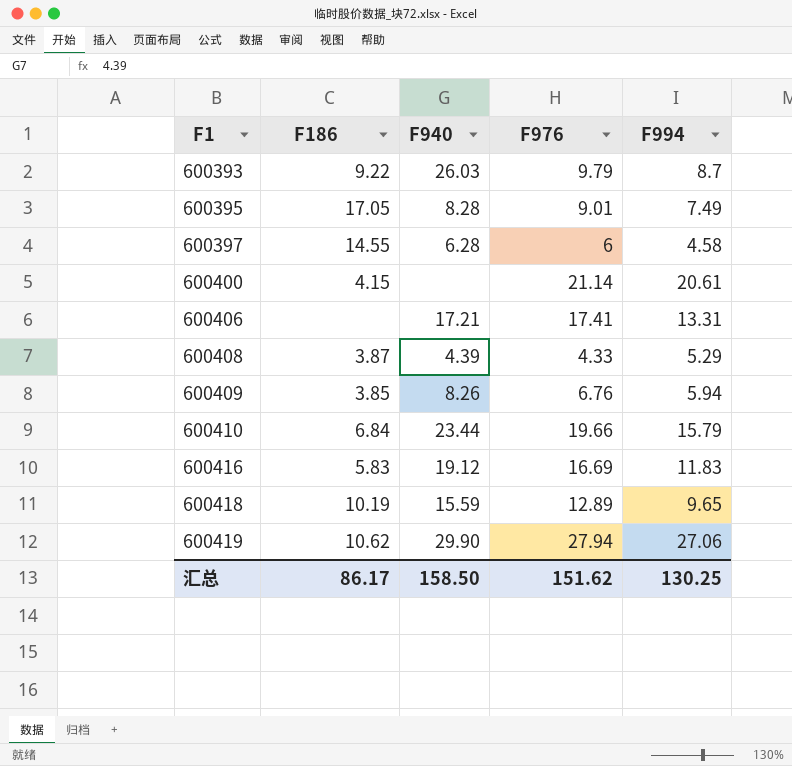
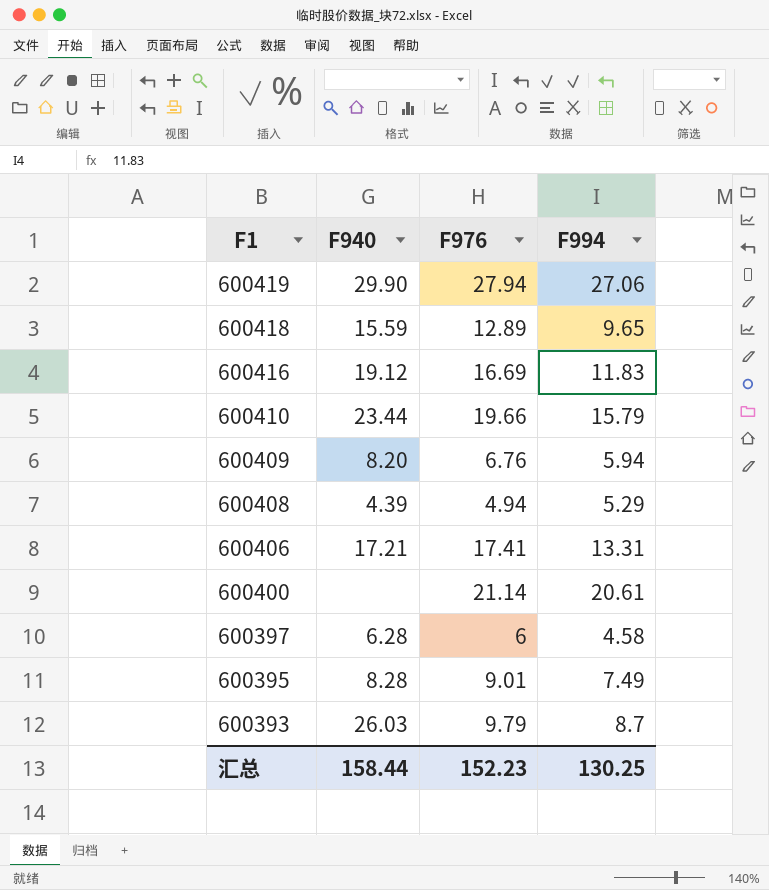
row order: F1 ascending -> F1 descending
column F186 | position: 2 -> none
600409 | F940: 8.26 -> 8.20
600408 | F976: 4.33 -> 4.94
汇总 | F940: 158.50 -> 158.44
汇总 | F976: 151.62 -> 152.23

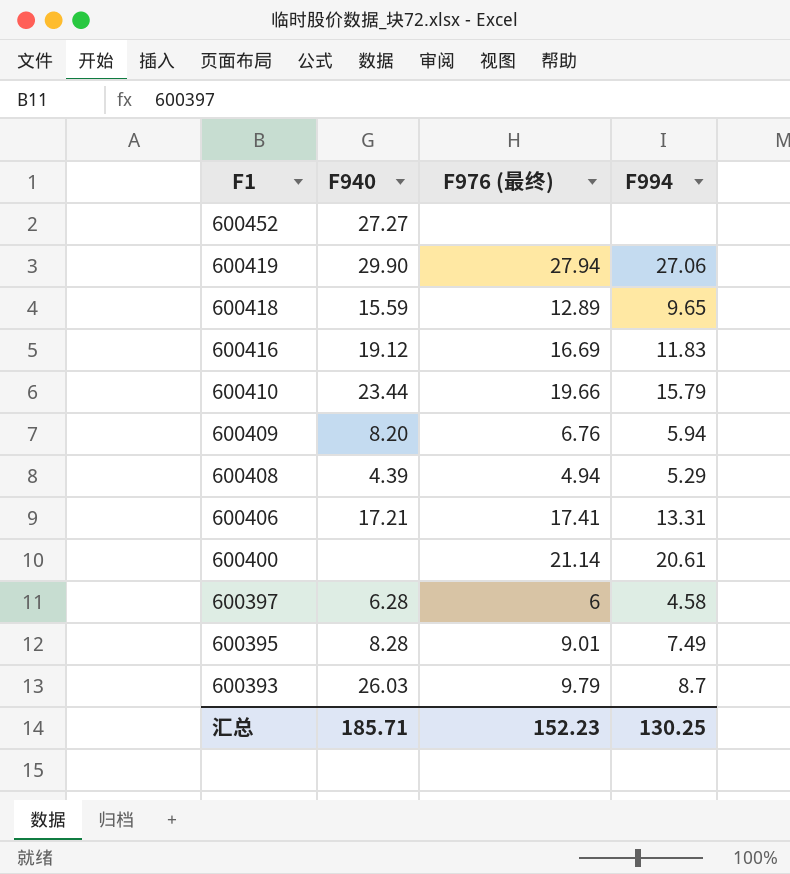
column name: F976 -> F976 (最终)
row 600452: none -> 27.27 | none | none
汇总 | F940: 158.44 -> 185.71

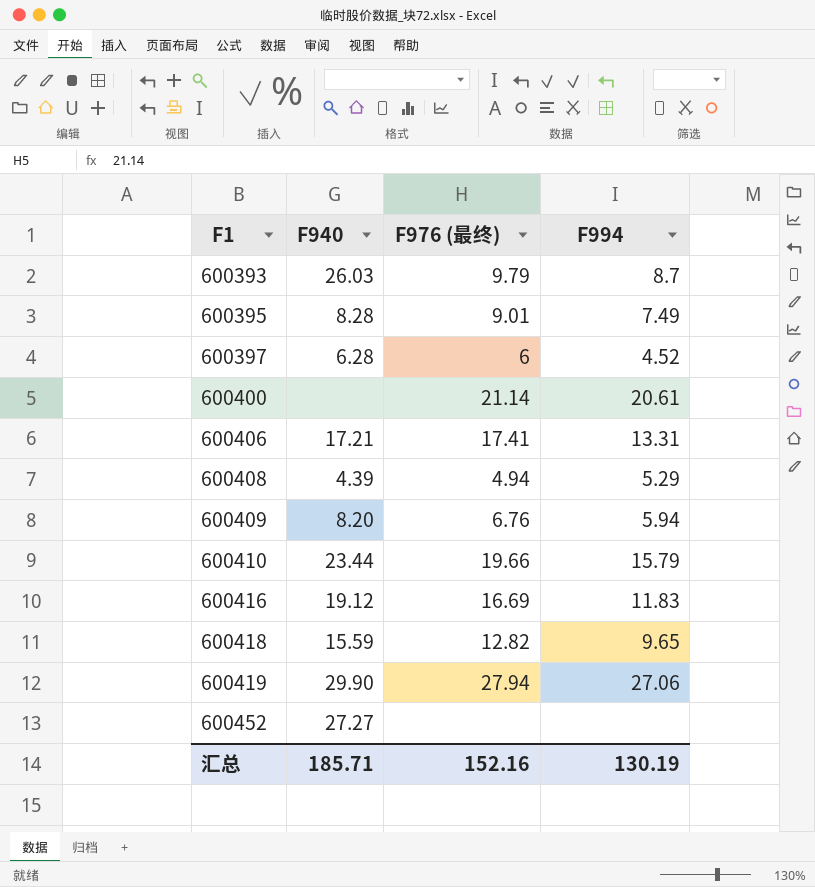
row order: F1 descending -> F1 ascending
600397 | F994: 4.58 -> 4.52
600418 | F976 (最终): 12.89 -> 12.82
汇总 | F976 (最终): 152.23 -> 152.16
汇总 | F994: 130.25 -> 130.19

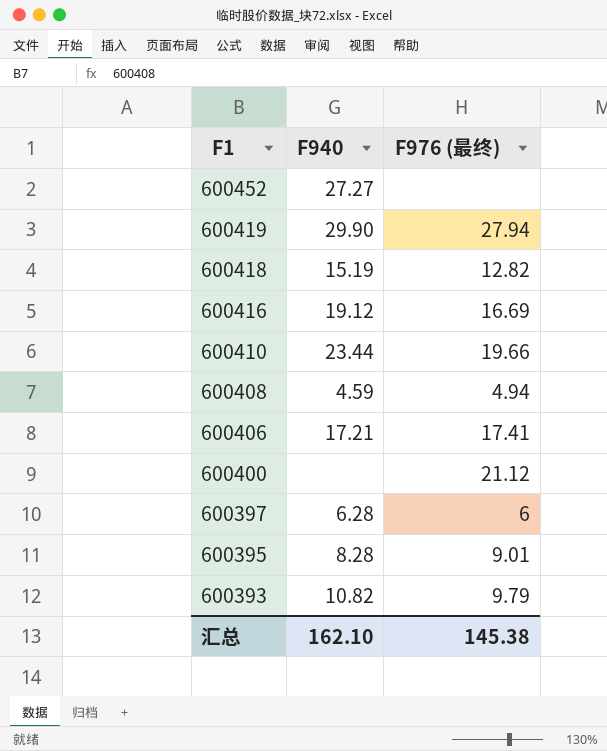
row order: F1 ascending -> F1 descending
column F994 | position: 4 -> none
row 600409: 8.20 | 6.76 | 5.94 -> none
600418 | F940: 15.59 -> 15.19
600408 | F940: 4.39 -> 4.59
600400 | F976 (最终): 21.14 -> 21.12
600393 | F940: 26.03 -> 10.82
汇总 | F940: 185.71 -> 162.10
汇总 | F976 (最终): 152.16 -> 145.38

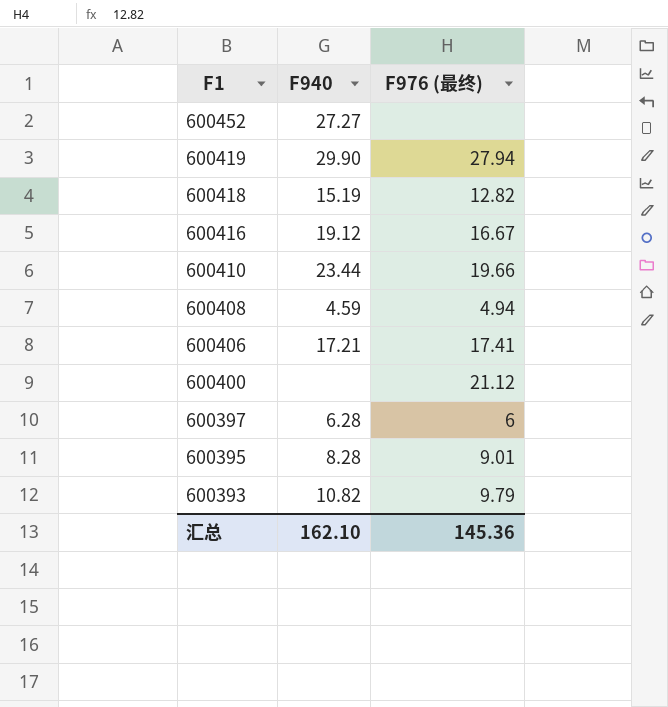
600416 | F976 (最终): 16.69 -> 16.67
汇总 | F976 (最终): 145.38 -> 145.36

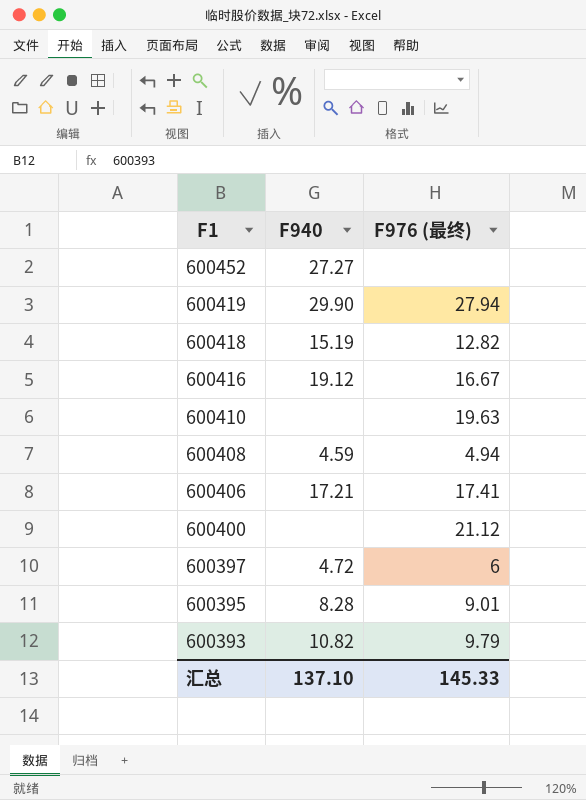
600410 | F940: 23.44 -> none
600410 | F976 (最终): 19.66 -> 19.63
600397 | F940: 6.28 -> 4.72
汇总 | F940: 162.10 -> 137.10
汇总 | F976 (最终): 145.36 -> 145.33

